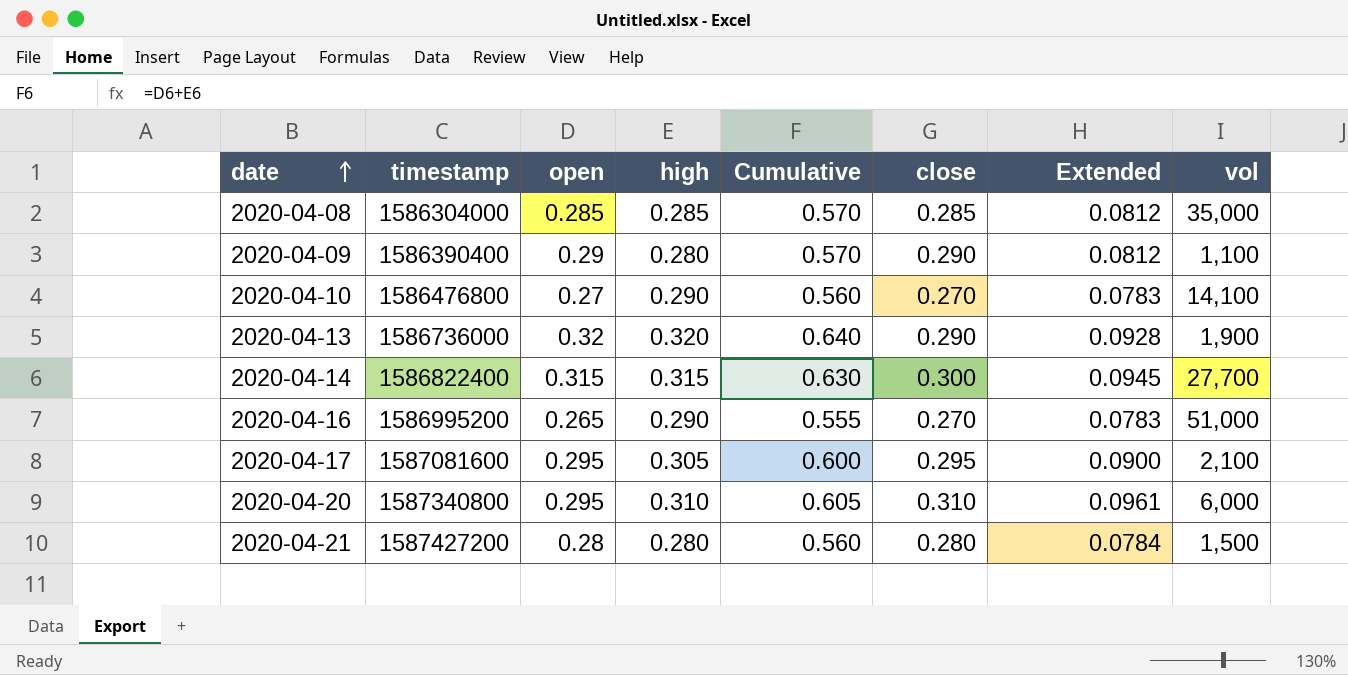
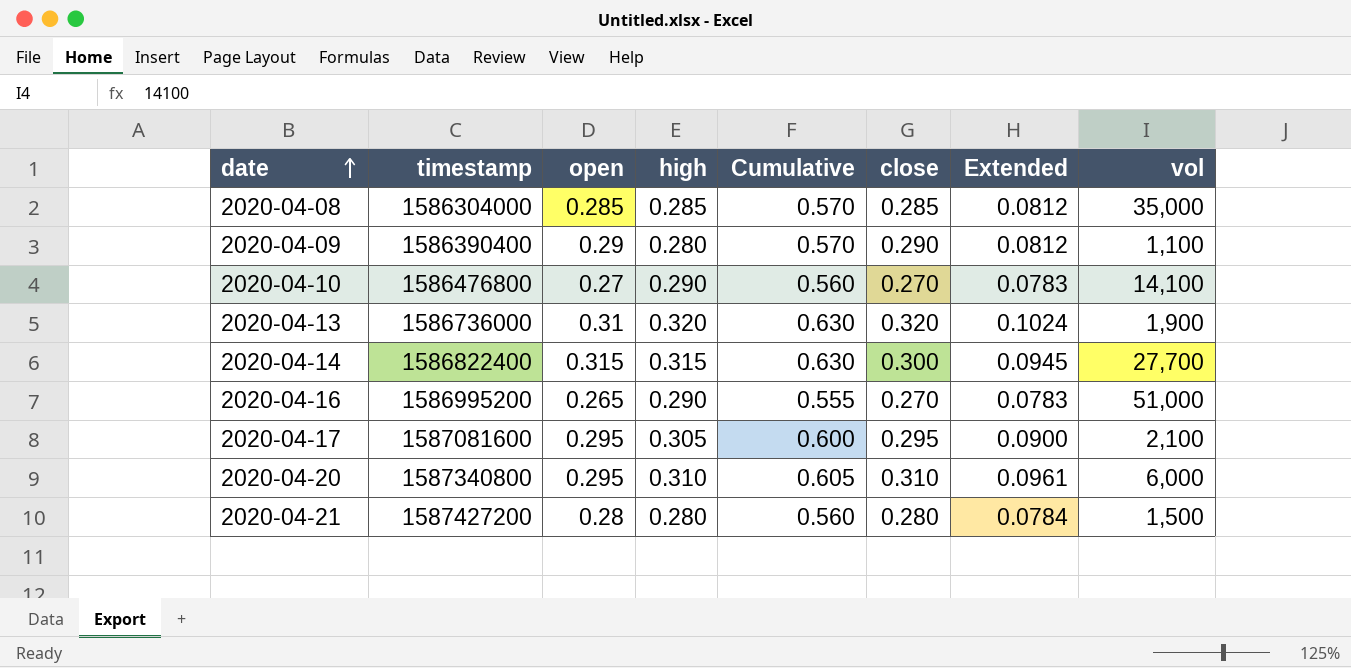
2020-04-13 | open: 0.32 -> 0.31
2020-04-13 | Cumulative: 0.640 -> 0.630
2020-04-13 | close: 0.290 -> 0.320
2020-04-13 | Extended: 0.0928 -> 0.1024

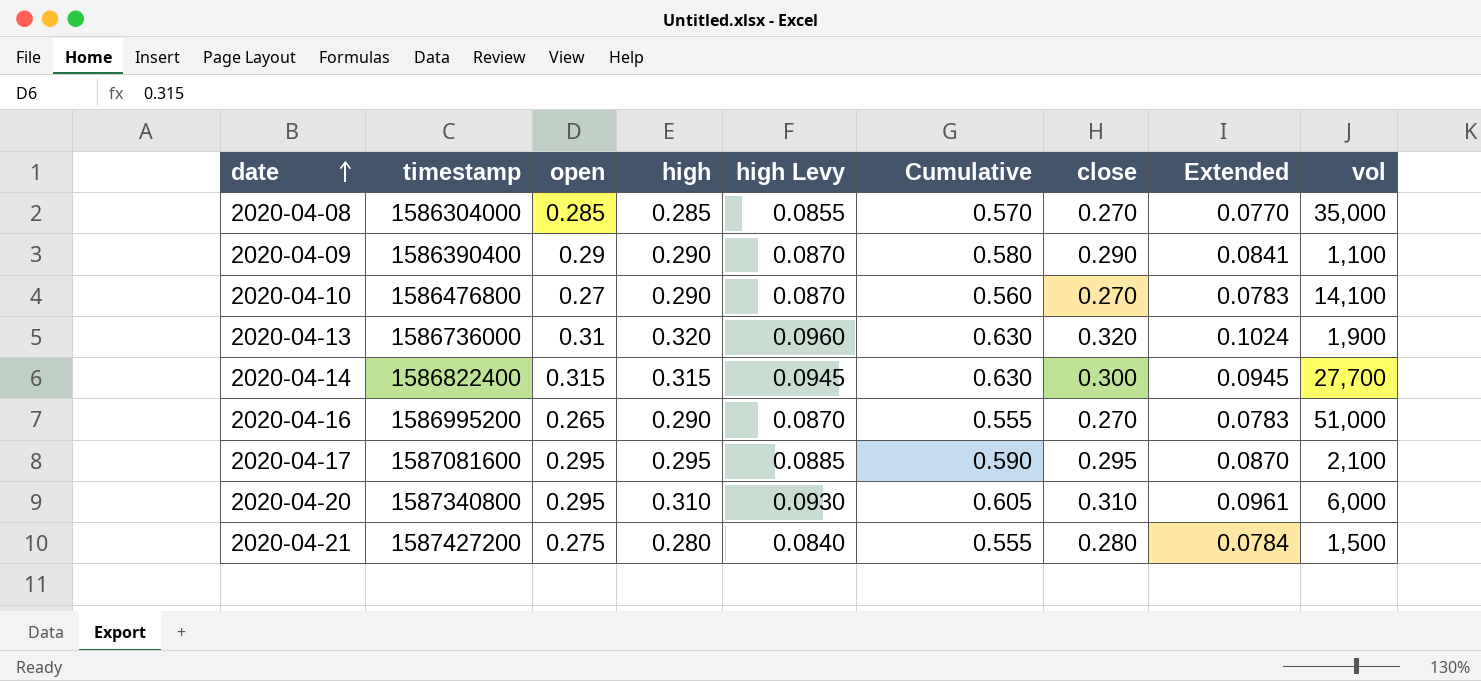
column high Levy | formula: none -> [high] * 0.3
2020-04-08 | close: 0.285 -> 0.270
2020-04-08 | Extended: 0.0812 -> 0.0770
2020-04-09 | high: 0.280 -> 0.290
2020-04-09 | Cumulative: 0.570 -> 0.580
2020-04-09 | Extended: 0.0812 -> 0.0841
2020-04-17 | high: 0.305 -> 0.295
2020-04-17 | Cumulative: 0.600 -> 0.590
2020-04-17 | Extended: 0.0900 -> 0.0870
2020-04-21 | open: 0.28 -> 0.275
2020-04-21 | Cumulative: 0.560 -> 0.555

